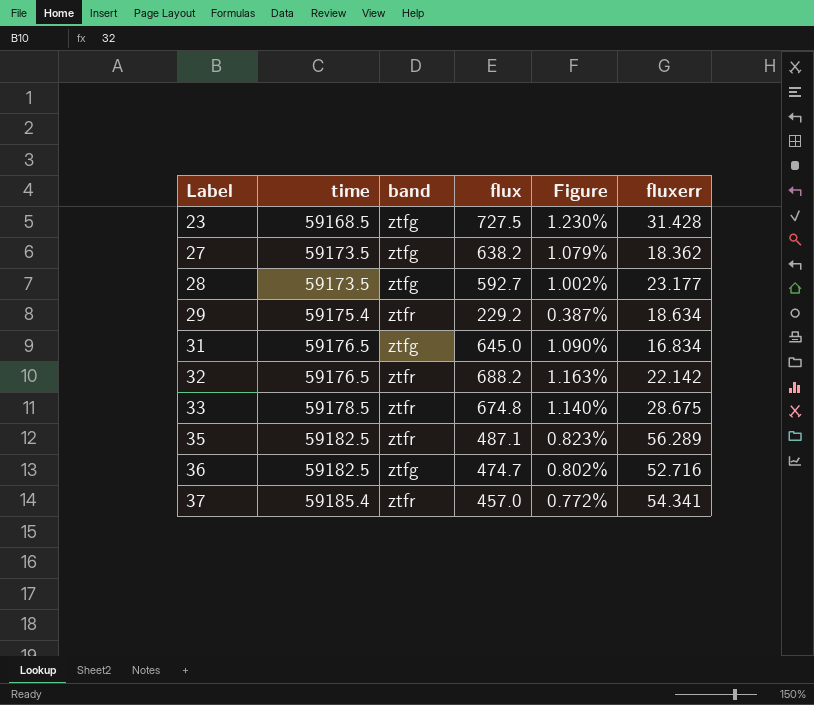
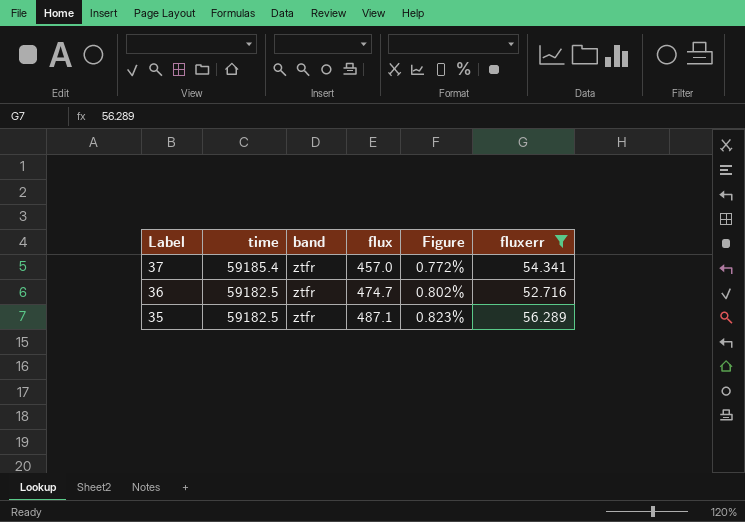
filter: none -> fluxerr >= 52.716
row order: Label ascending -> Label descending
36 | band: ztfg -> ztfr

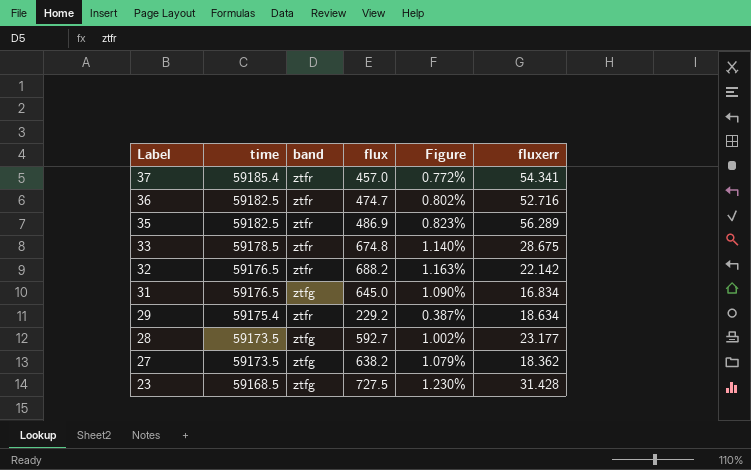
filter: fluxerr >= 52.716 -> none
35 | flux: 487.1 -> 486.9

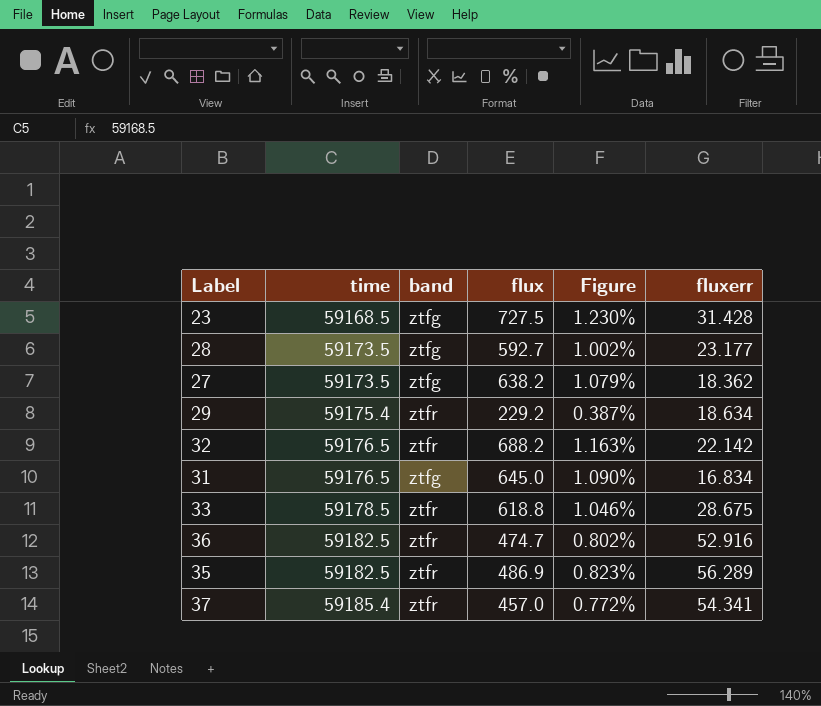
row order: Label descending -> time ascending
33 | flux: 674.8 -> 618.8
33 | Figure: 1.140% -> 1.046%
36 | fluxerr: 52.716 -> 52.916

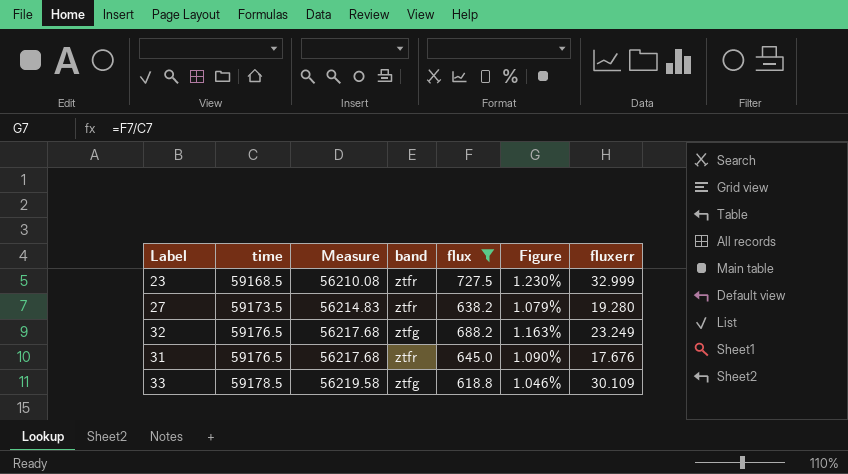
filter: none -> flux >= 618.8
column Measure | formula: none -> [time] * 0.95
23 | band: ztfg -> ztfr
23 | fluxerr: 31.428 -> 32.999
27 | band: ztfg -> ztfr
27 | fluxerr: 18.362 -> 19.280
32 | band: ztfr -> ztfg
32 | fluxerr: 22.142 -> 23.249
31 | band: ztfg -> ztfr
31 | fluxerr: 16.834 -> 17.676
33 | band: ztfr -> ztfg
33 | fluxerr: 28.675 -> 30.109

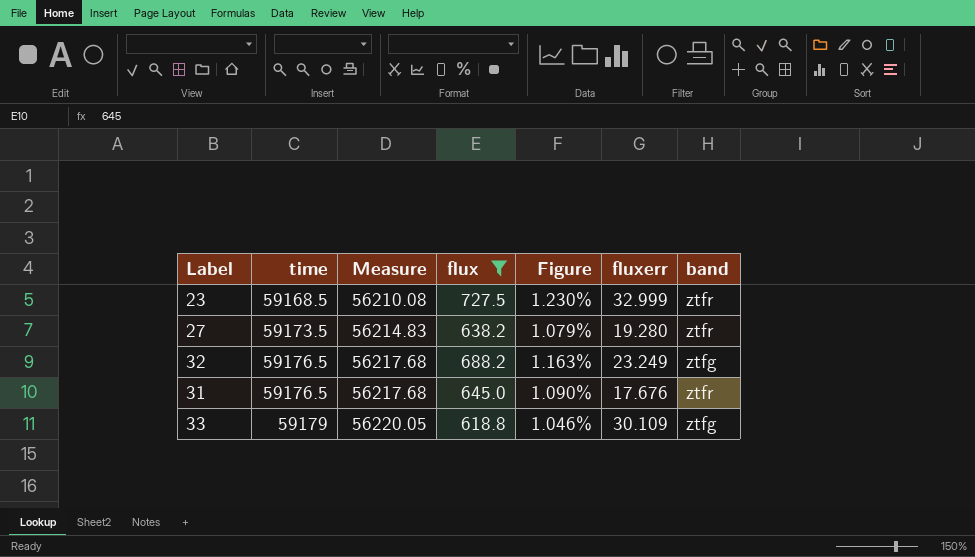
column band | position: 4 -> 7
33 | time: 59178.5 -> 59179
33 | Measure: 56219.58 -> 56220.05

